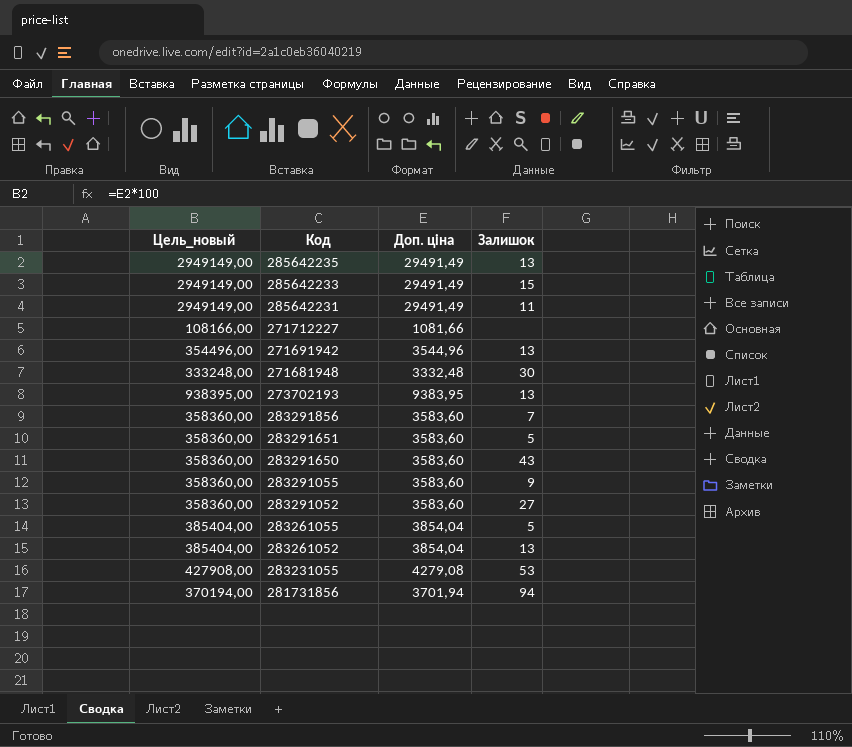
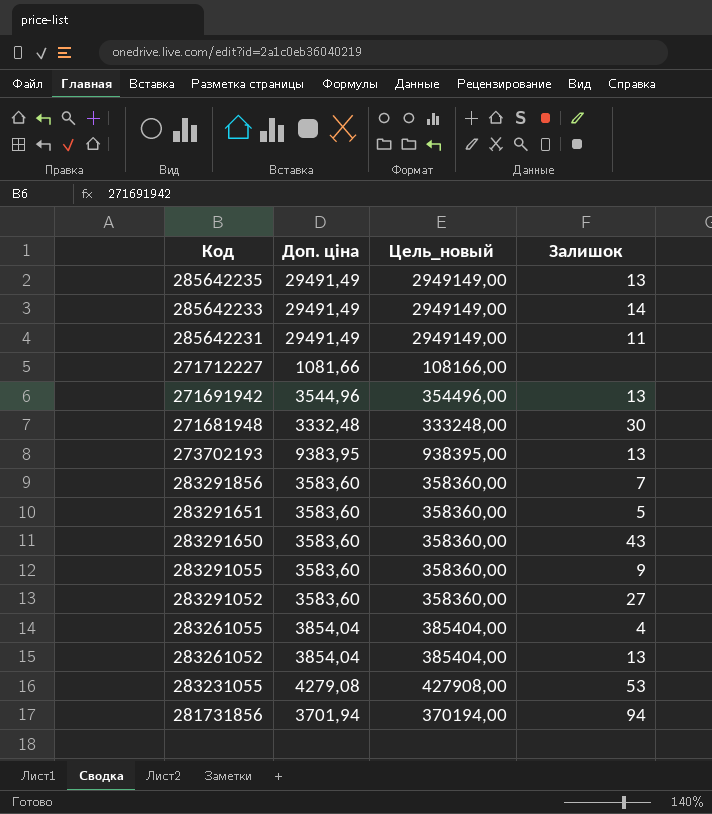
column Цель_новый | position: 1 -> 3
285642233 | Залишок: 15 -> 14
283261055 | Залишок: 5 -> 4

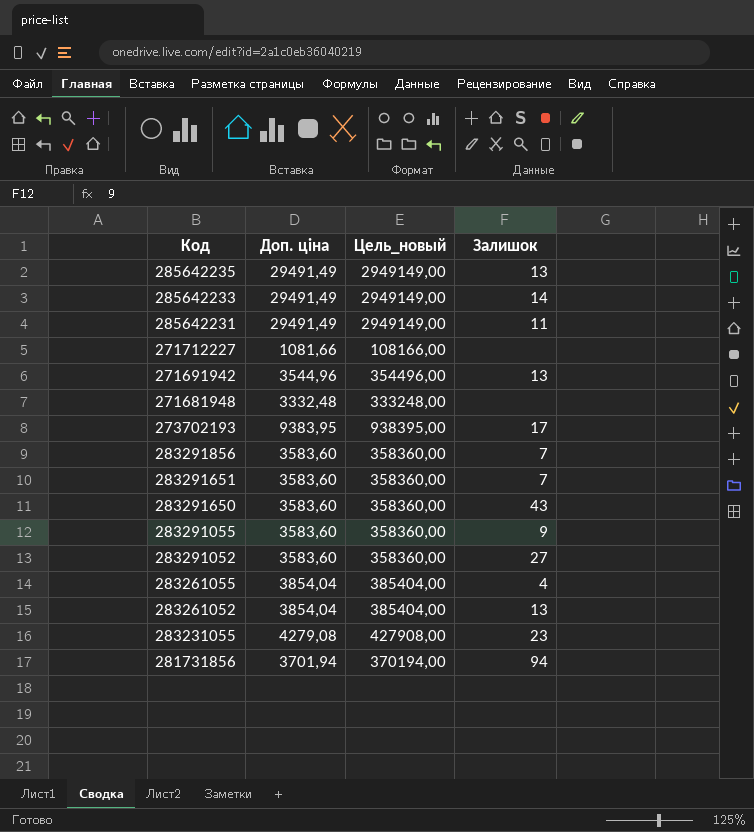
271681948 | Залишок: 30 -> none
273702193 | Залишок: 13 -> 17
283291651 | Залишок: 5 -> 7
283231055 | Залишок: 53 -> 23

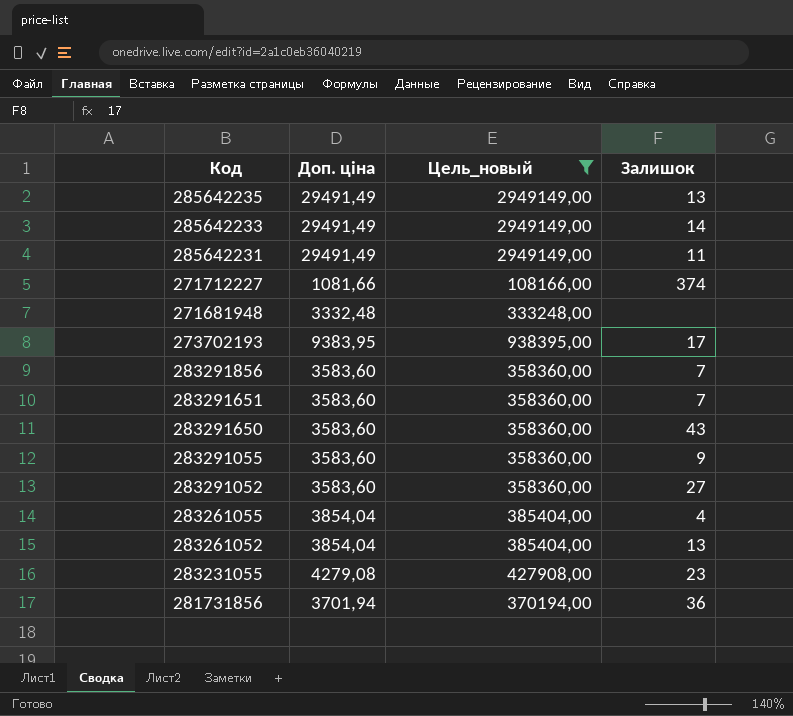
filter: none -> Цель_новый != 354496,00
271712227 | Залишок: none -> 374
281731856 | Залишок: 94 -> 36

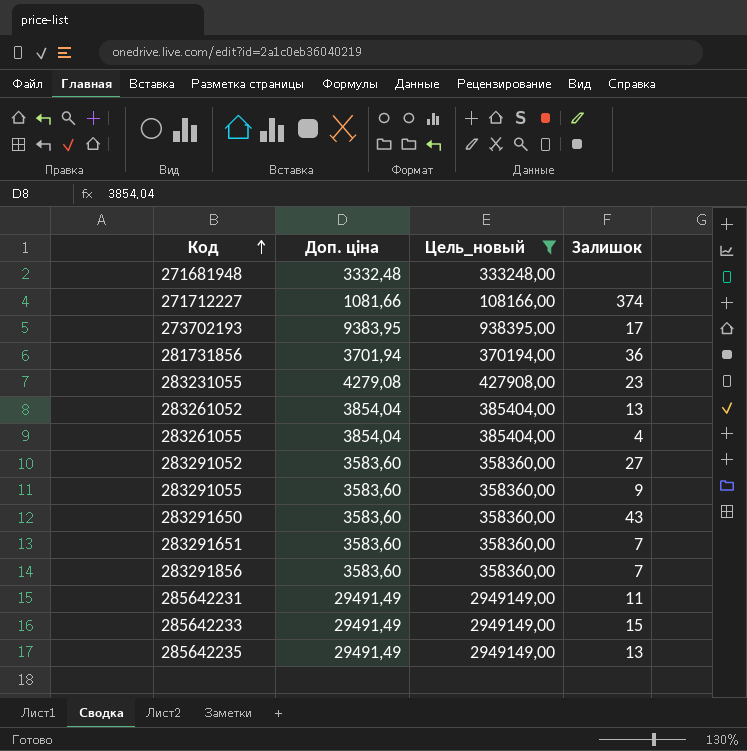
row order: none -> Код ascending
285642233 | Залишок: 14 -> 15

